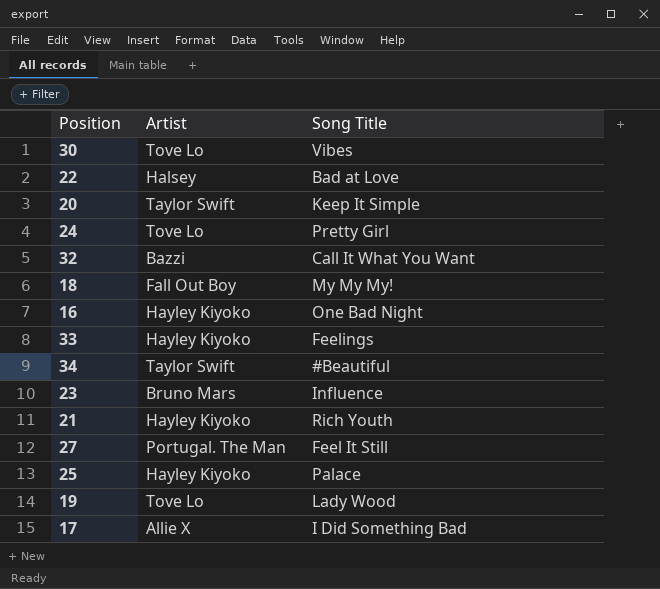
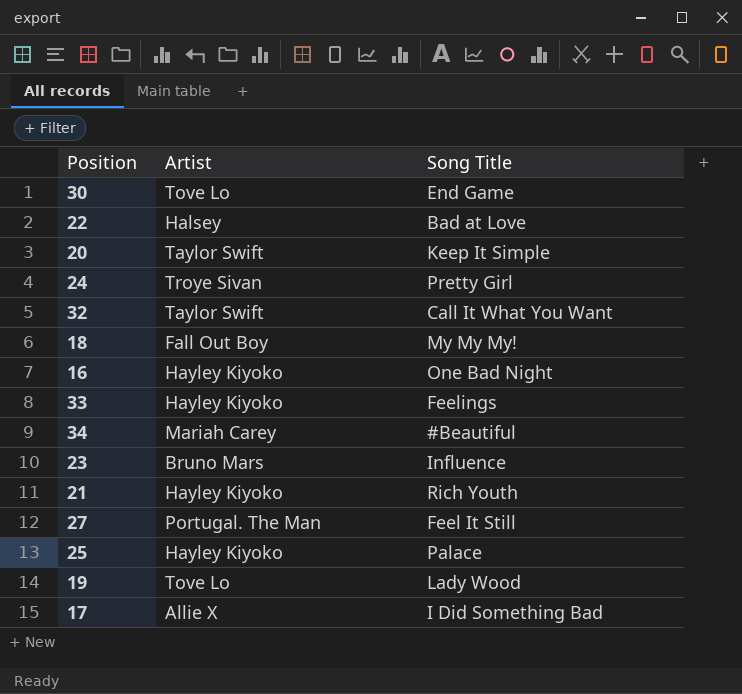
30 | Song Title: Vibes -> End Game
24 | Artist: Tove Lo -> Troye Sivan
32 | Artist: Bazzi -> Taylor Swift
34 | Artist: Taylor Swift -> Mariah Carey

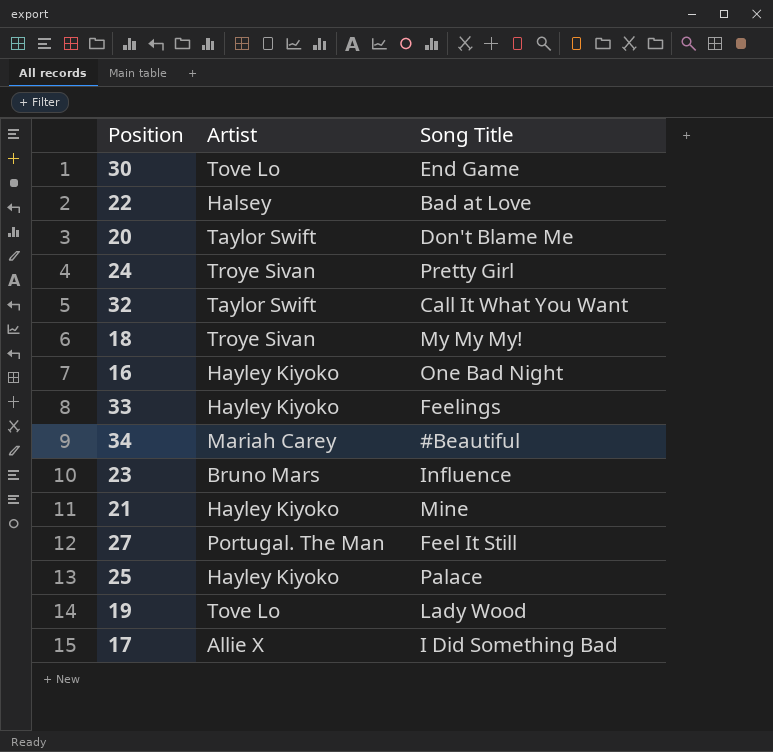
20 | Song Title: Keep It Simple -> Don't Blame Me
18 | Artist: Fall Out Boy -> Troye Sivan
21 | Song Title: Rich Youth -> Mine

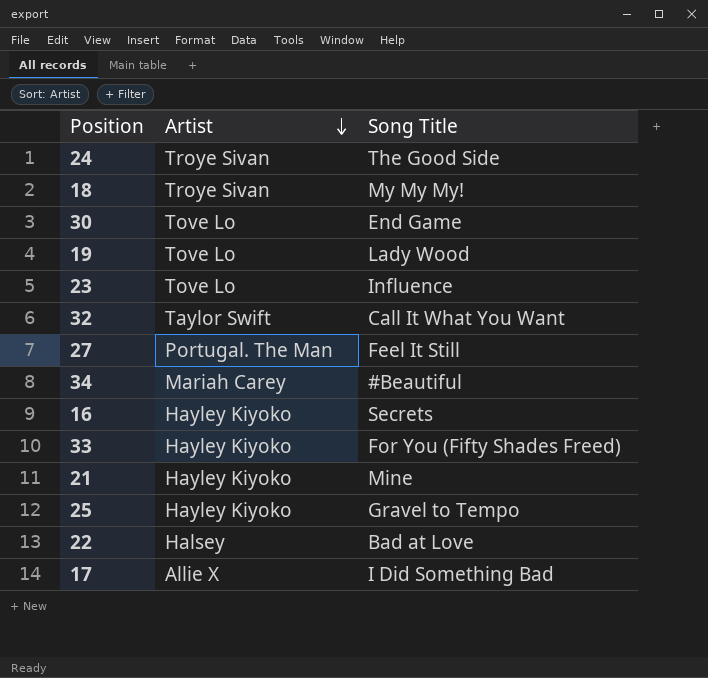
row order: none -> Artist descending
row 20: Taylor Swift | Don't Blame Me -> none
24 | Song Title: Pretty Girl -> The Good Side
23 | Artist: Bruno Mars -> Tove Lo
16 | Song Title: One Bad Night -> Secrets
33 | Song Title: Feelings -> For You (Fifty Shades Freed)
25 | Song Title: Palace -> Gravel to Tempo

